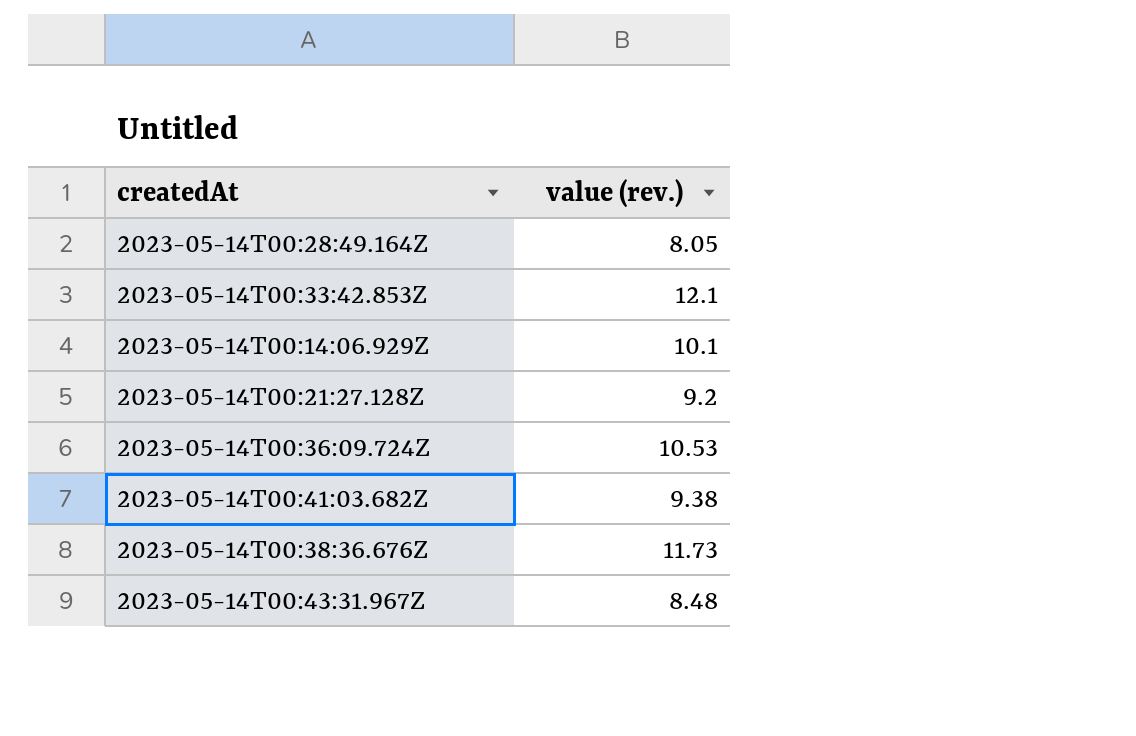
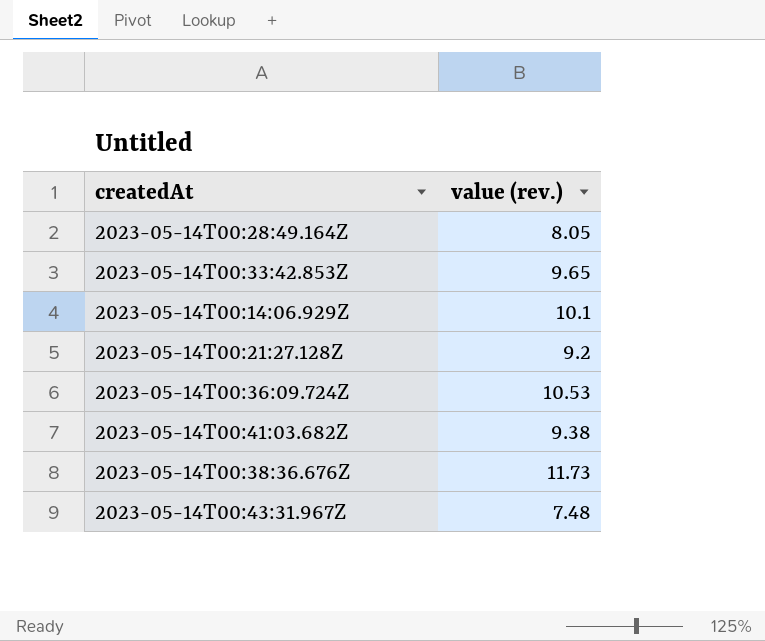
2023-05-14T00:33:42.853Z | value (rev.): 12.1 -> 9.65
2023-05-14T00:43:31.967Z | value (rev.): 8.48 -> 7.48

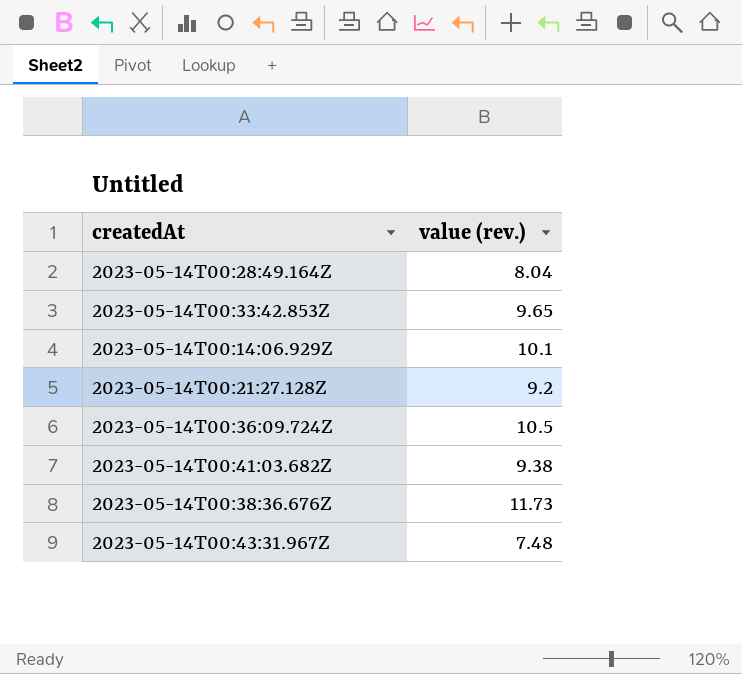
2023-05-14T00:28:49.164Z | value (rev.): 8.05 -> 8.04
2023-05-14T00:36:09.724Z | value (rev.): 10.53 -> 10.5

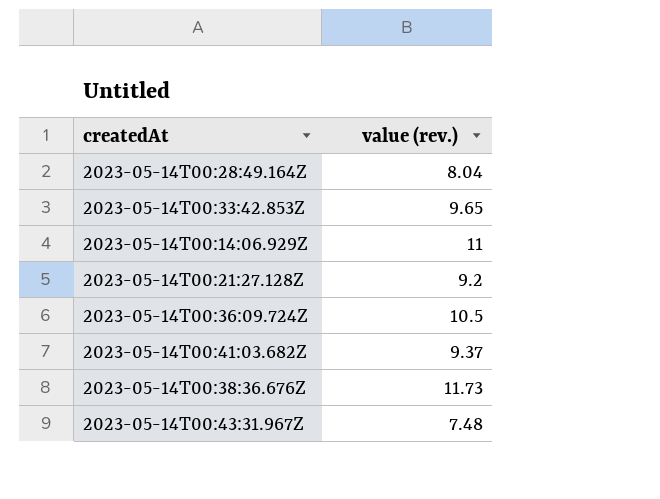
2023-05-14T00:14:06.929Z | value (rev.): 10.1 -> 11
2023-05-14T00:41:03.682Z | value (rev.): 9.38 -> 9.37

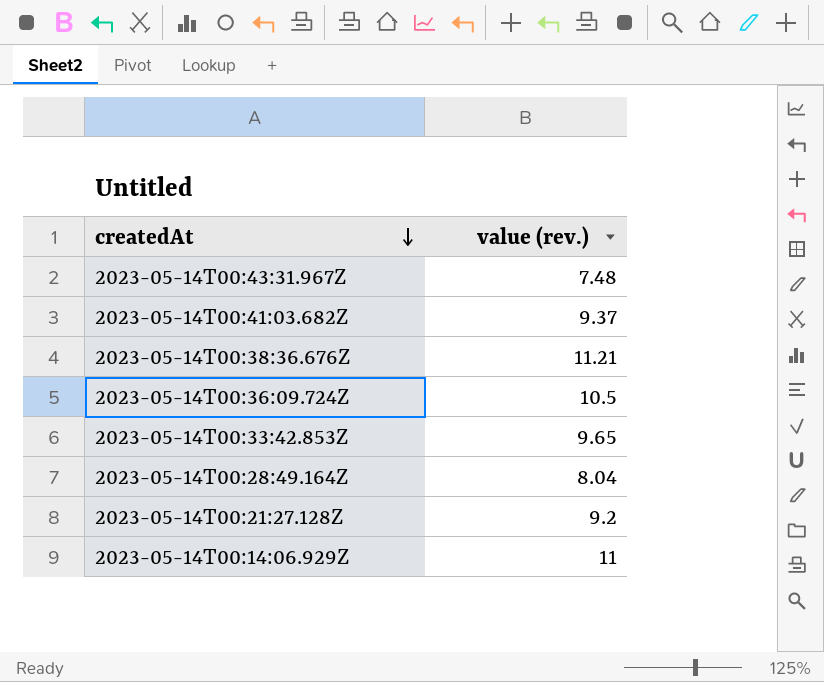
row order: none -> createdAt descending
2023-05-14T00:38:36.676Z | value (rev.): 11.73 -> 11.21

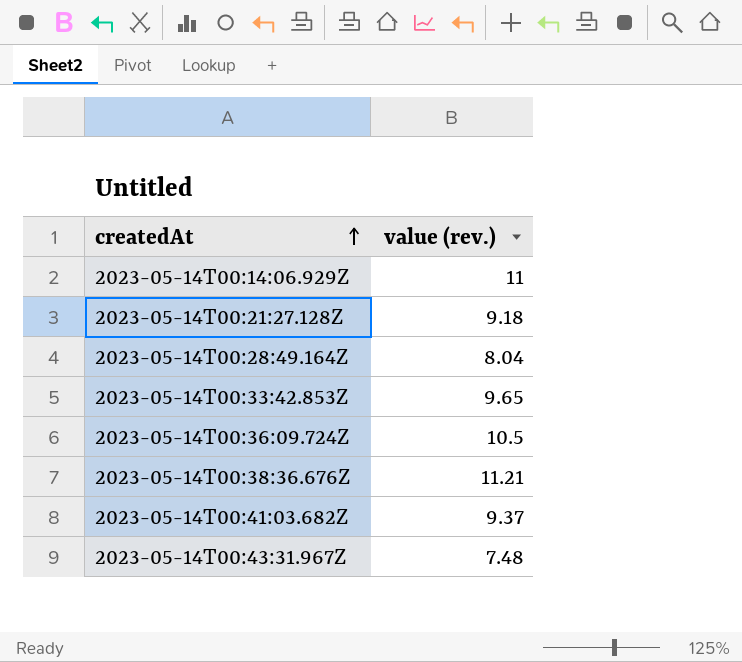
row order: createdAt descending -> createdAt ascending
2023-05-14T00:21:27.128Z | value (rev.): 9.2 -> 9.18

